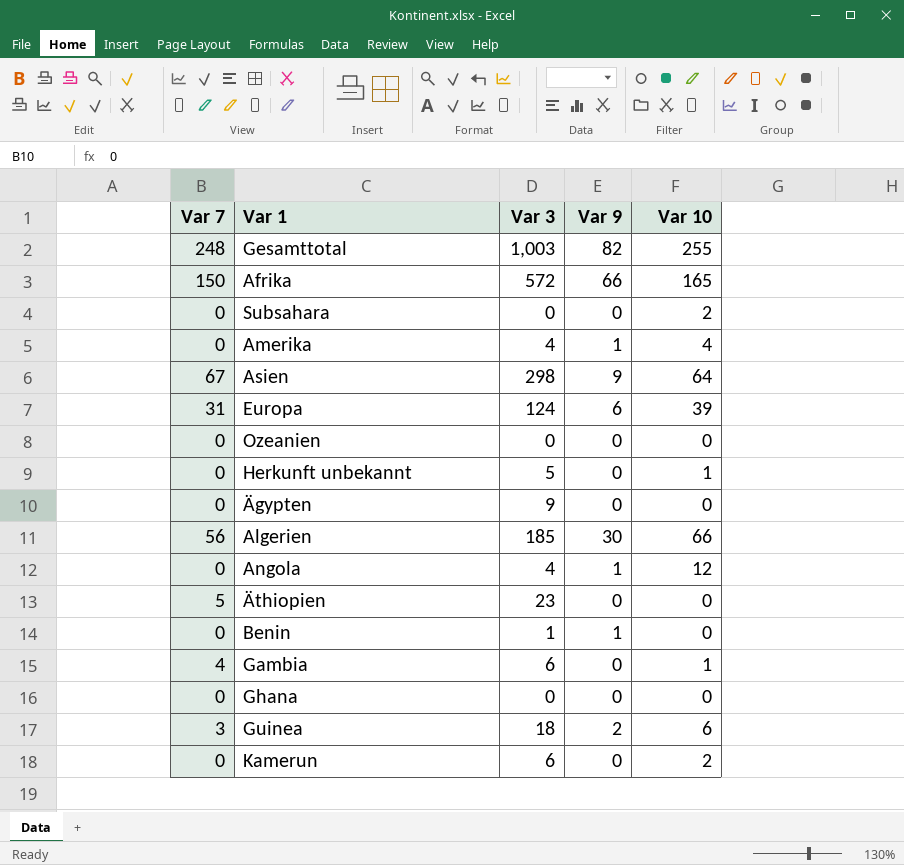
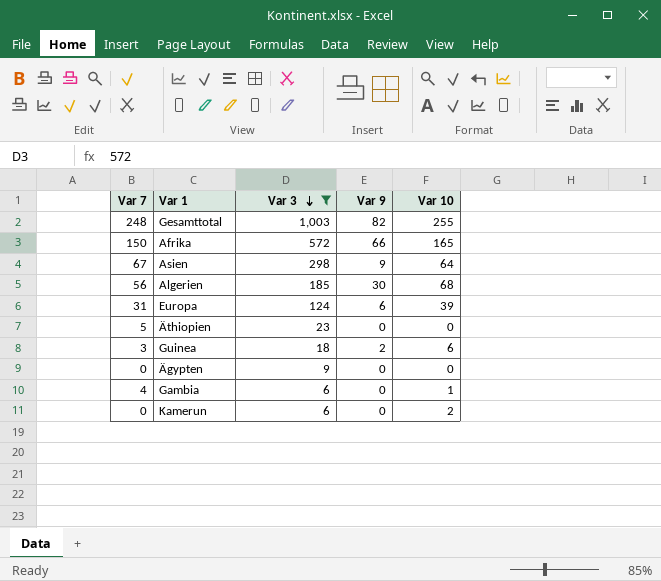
filter: none -> Var 3 >= 6
row order: none -> Var 3 descending
Algerien | Var 10: 66 -> 68

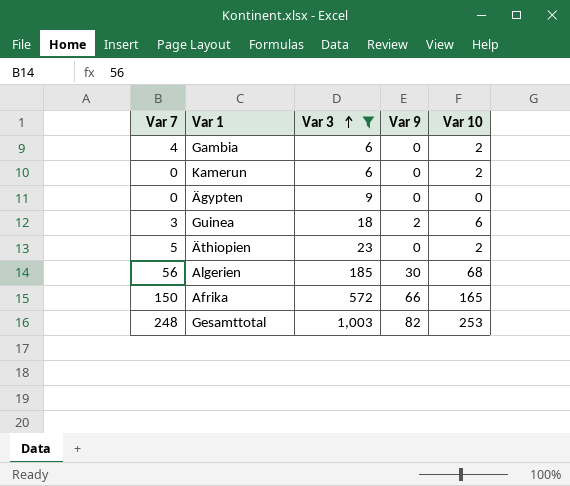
row order: Var 3 descending -> Var 3 ascending
row Asien: 67 | 298 | 9 | 64 -> none
row Europa: 31 | 124 | 6 | 39 -> none
Gambia | Var 10: 1 -> 2
Äthiopien | Var 10: 0 -> 2
Gesamttotal | Var 10: 255 -> 253

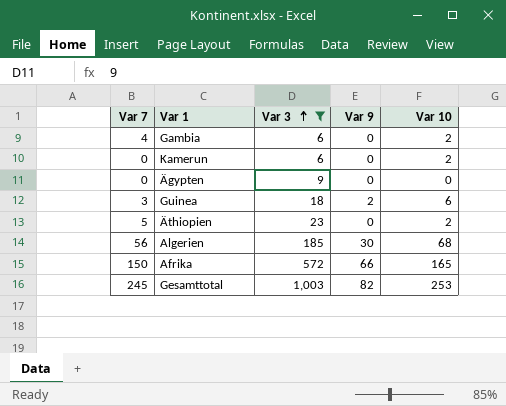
Gesamttotal | Var 7: 248 -> 245

